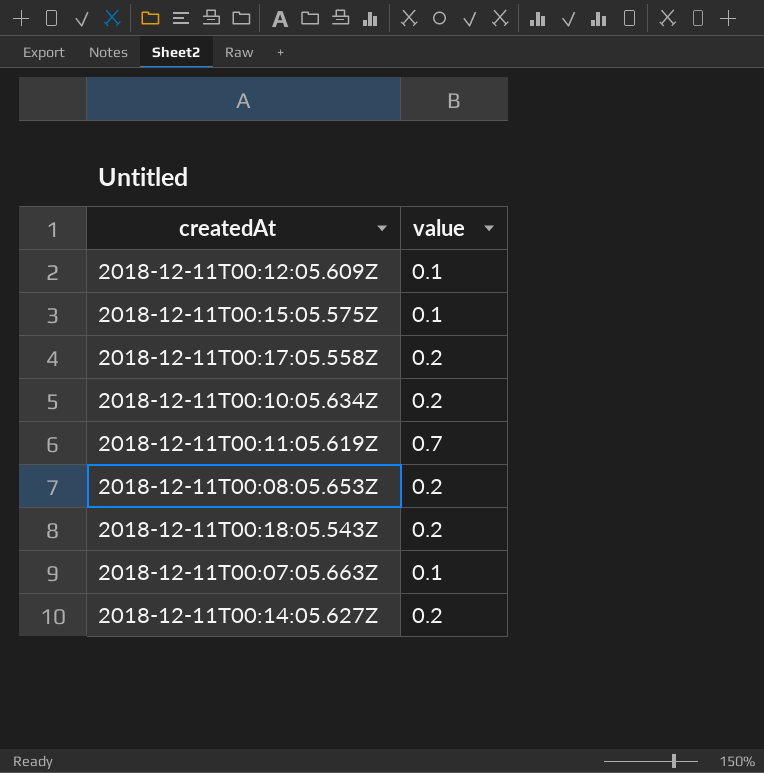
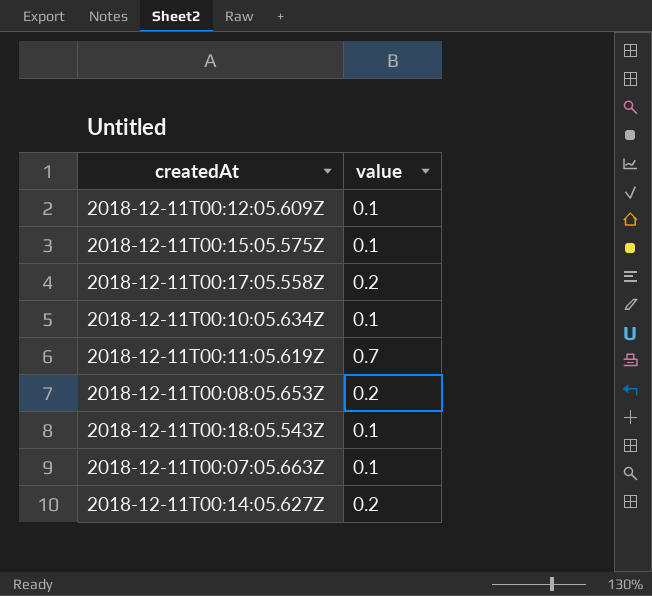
2018-12-11T00:10:05.634Z | value: 0.2 -> 0.1
2018-12-11T00:18:05.543Z | value: 0.2 -> 0.1

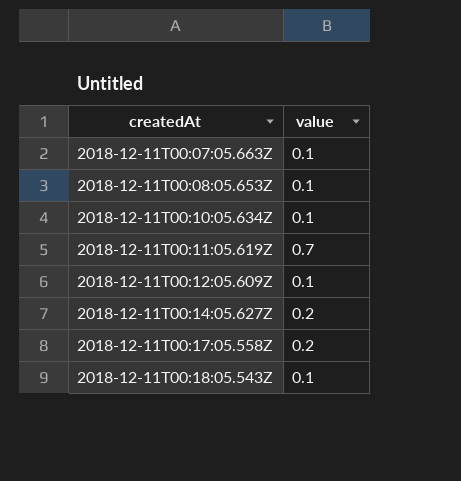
row order: none -> createdAt ascending
row 2018-12-11T00:15:05.575Z: 0.1 -> none
2018-12-11T00:08:05.653Z | value: 0.2 -> 0.1

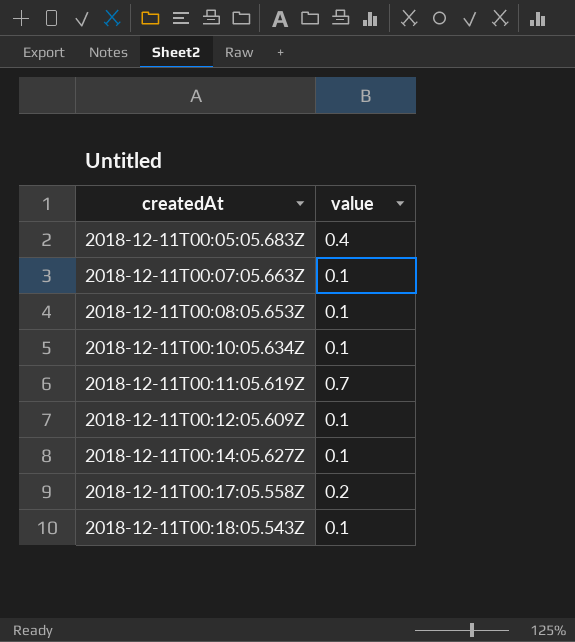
row 2018-12-11T00:05:05.683Z: none -> 0.4
2018-12-11T00:14:05.627Z | value: 0.2 -> 0.1

